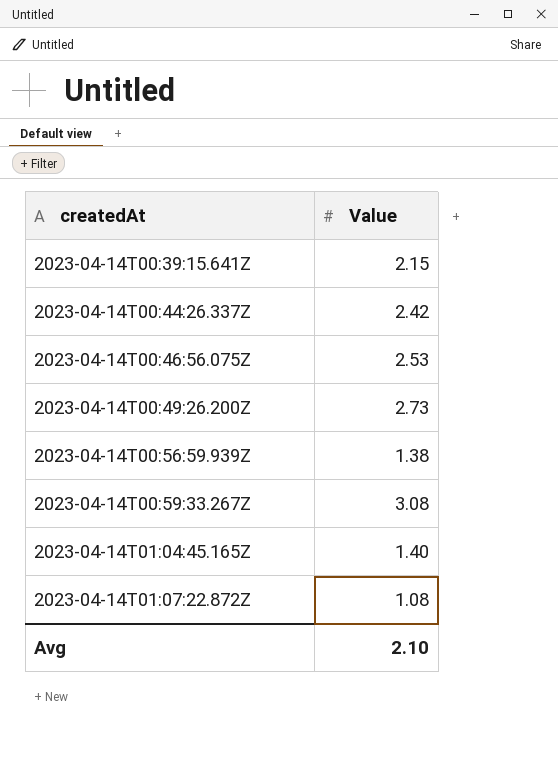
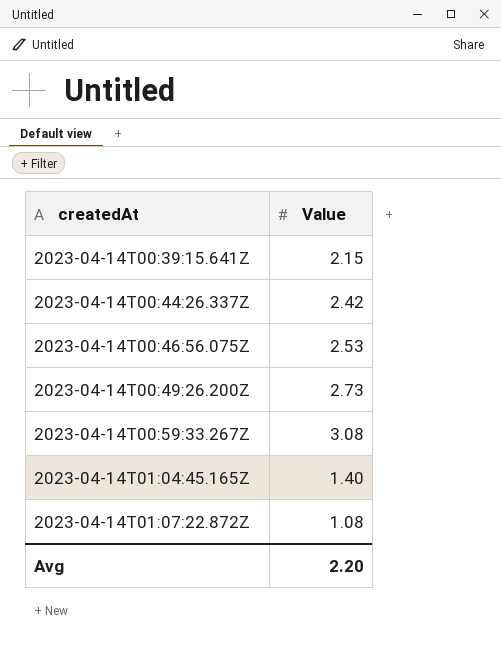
row 2023-04-14T00:56:59.939Z: 1.38 -> none
Avg | Value: 2.10 -> 2.20

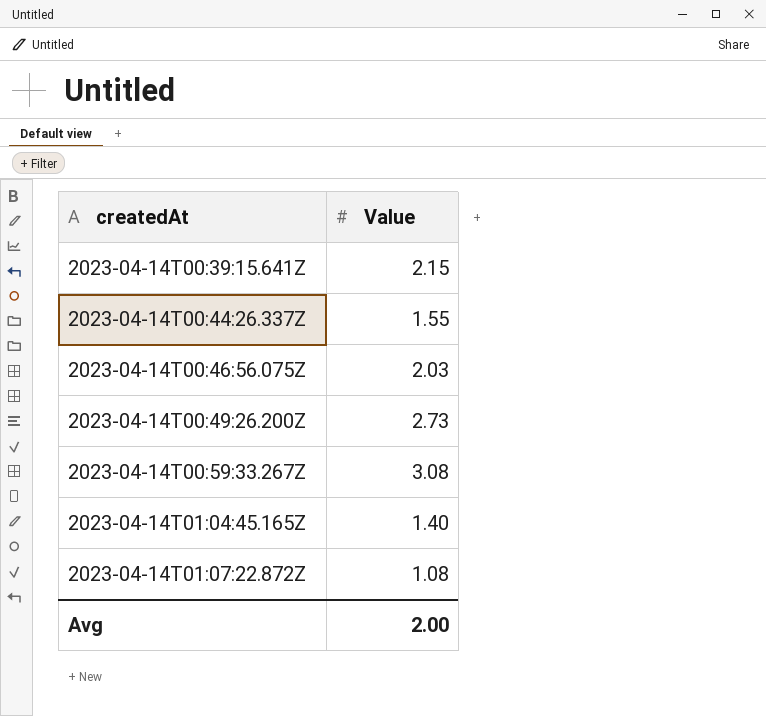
2023-04-14T00:44:26.337Z | Value: 2.42 -> 1.55
2023-04-14T00:46:56.075Z | Value: 2.53 -> 2.03
Avg | Value: 2.20 -> 2.00

